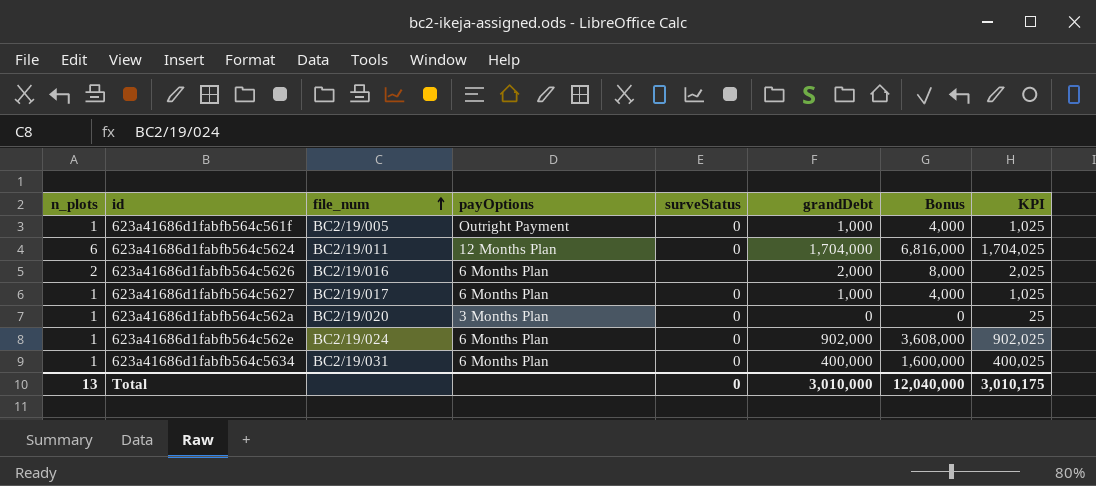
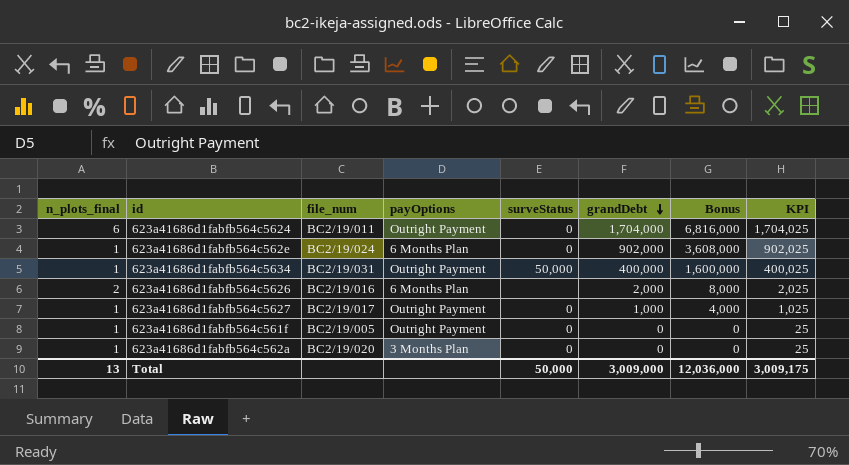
row order: file_num ascending -> grandDebt descending
column name: n_plots -> n_plots_final
623a41686d1fabfb564c5624 | payOptions: 12 Months Plan -> Outright Payment
623a41686d1fabfb564c5634 | payOptions: 6 Months Plan -> Outright Payment
623a41686d1fabfb564c5634 | surveStatus: 0 -> 50,000
623a41686d1fabfb564c5627 | payOptions: 6 Months Plan -> Outright Payment
623a41686d1fabfb564c561f | grandDebt: 1,000 -> 0
623a41686d1fabfb564c561f | Bonus: 4,000 -> 0
623a41686d1fabfb564c561f | KPI: 1,025 -> 25
Total | surveStatus: 0 -> 50,000
Total | grandDebt: 3,010,000 -> 3,009,000
Total | Bonus: 12,040,000 -> 12,036,000
Total | KPI: 3,010,175 -> 3,009,175

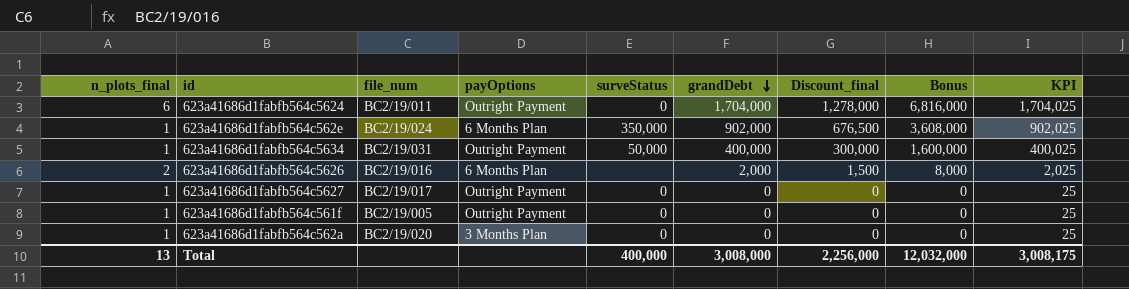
column Discount_final | formula: none -> [grandDebt] * 0.75
623a41686d1fabfb564c562e | surveStatus: 0 -> 350,000
623a41686d1fabfb564c5627 | grandDebt: 1,000 -> 0
623a41686d1fabfb564c5627 | Bonus: 4,000 -> 0
623a41686d1fabfb564c5627 | KPI: 1,025 -> 25
Total | surveStatus: 50,000 -> 400,000
Total | grandDebt: 3,009,000 -> 3,008,000
Total | Bonus: 12,036,000 -> 12,032,000
Total | KPI: 3,009,175 -> 3,008,175

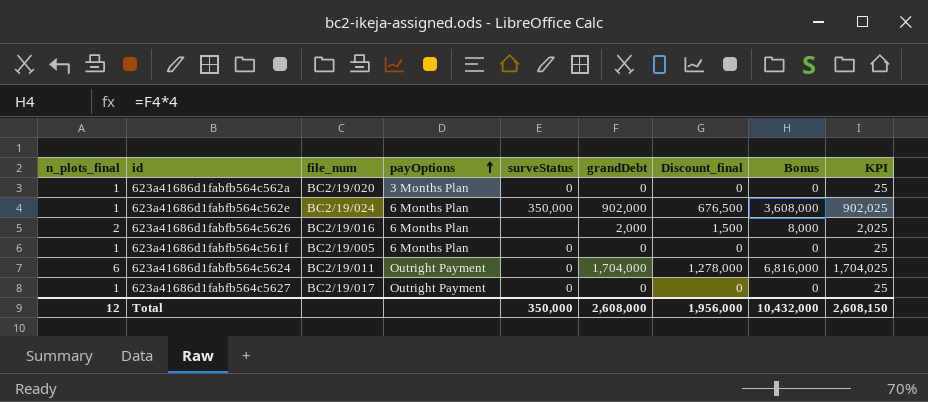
row order: grandDebt descending -> payOptions ascending
row 623a41686d1fabfb564c5634: 1 | BC2/19/031 | Outright Payment | 50,000 | 400,000 | 300,000 | 1,600,000 | 400,025 -> none
623a41686d1fabfb564c561f | payOptions: Outright Payment -> 6 Months Plan
Total | n_plots_final: 13 -> 12
Total | surveStatus: 400,000 -> 350,000
Total | grandDebt: 3,008,000 -> 2,608,000
Total | Discount_final: 2,256,000 -> 1,956,000
Total | Bonus: 12,032,000 -> 10,432,000
Total | KPI: 3,008,175 -> 2,608,150

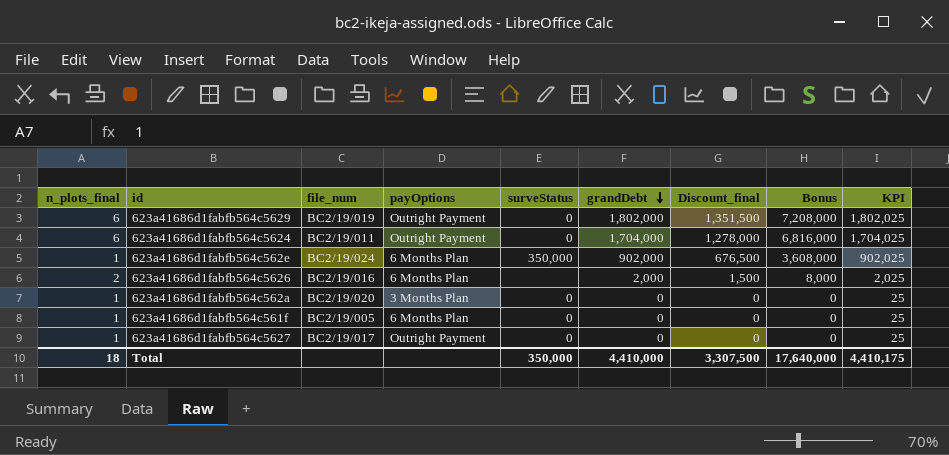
row order: payOptions ascending -> grandDebt descending
row 623a41686d1fabfb564c5629: none -> 6 | BC2/19/019 | Outright Payment | 0 | 1,802,000 | 1,351,500 | 7,208,000 | 1,802,025
Total | n_plots_final: 12 -> 18
Total | grandDebt: 2,608,000 -> 4,410,000
Total | Discount_final: 1,956,000 -> 3,307,500
Total | Bonus: 10,432,000 -> 17,640,000
Total | KPI: 2,608,150 -> 4,410,175

